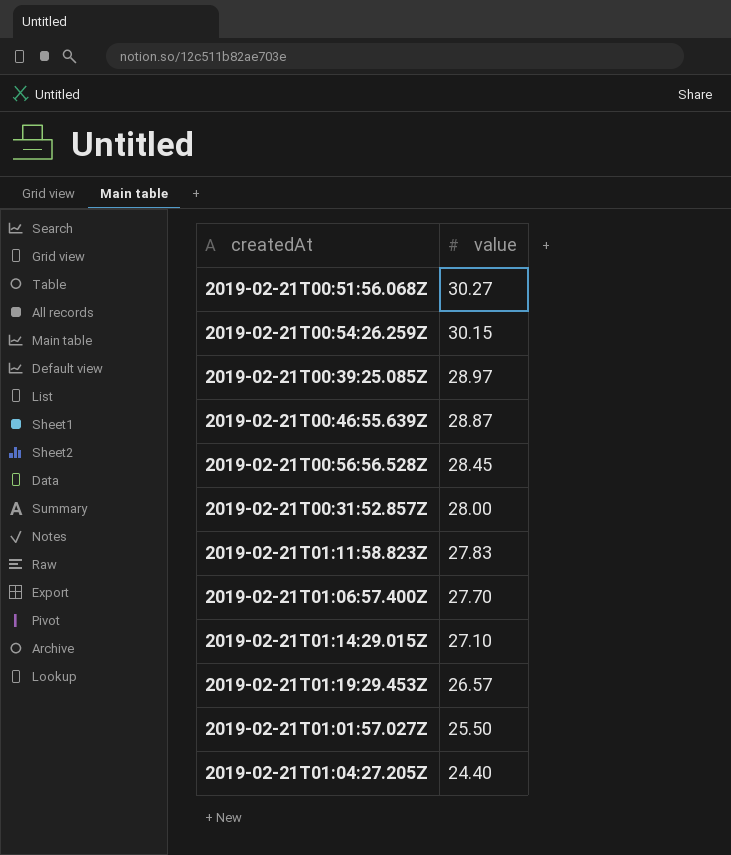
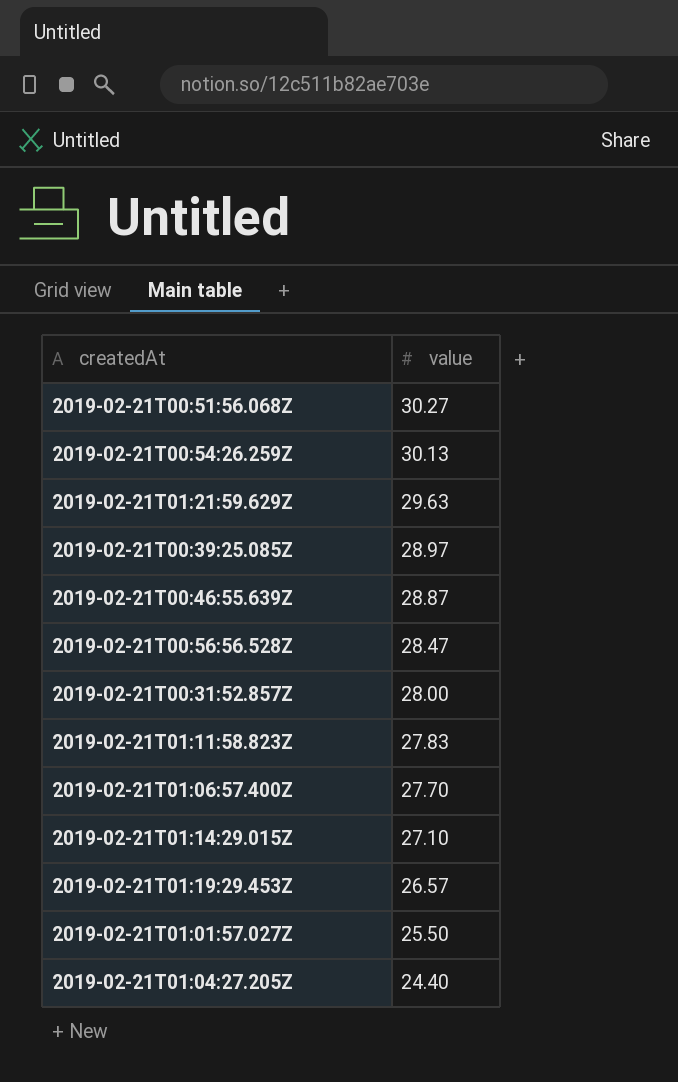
2019-02-21T00:54:26.259Z | value: 30.15 -> 30.13
row 2019-02-21T01:21:59.629Z: none -> 29.63
2019-02-21T00:56:56.528Z | value: 28.45 -> 28.47

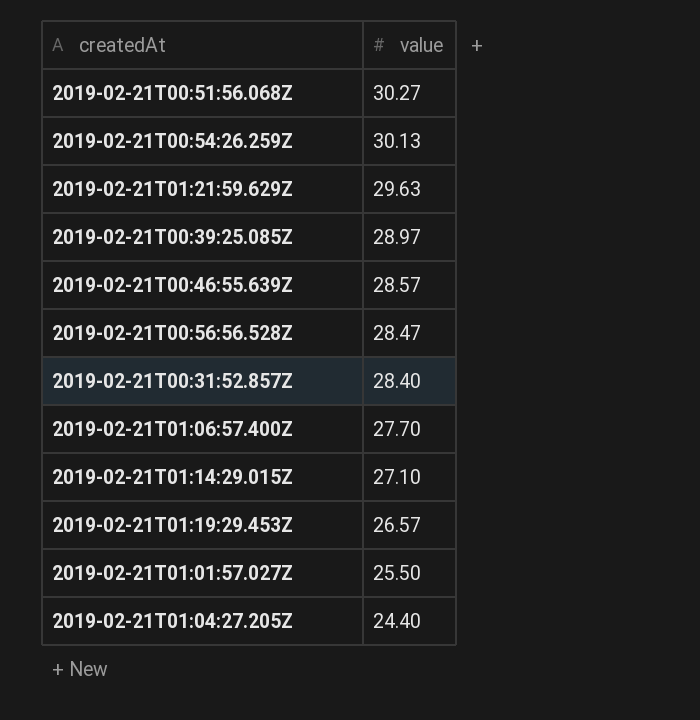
row 2019-02-21T01:11:58.823Z: 27.83 -> none
2019-02-21T00:46:55.639Z | value: 28.87 -> 28.57
2019-02-21T00:31:52.857Z | value: 28.00 -> 28.40

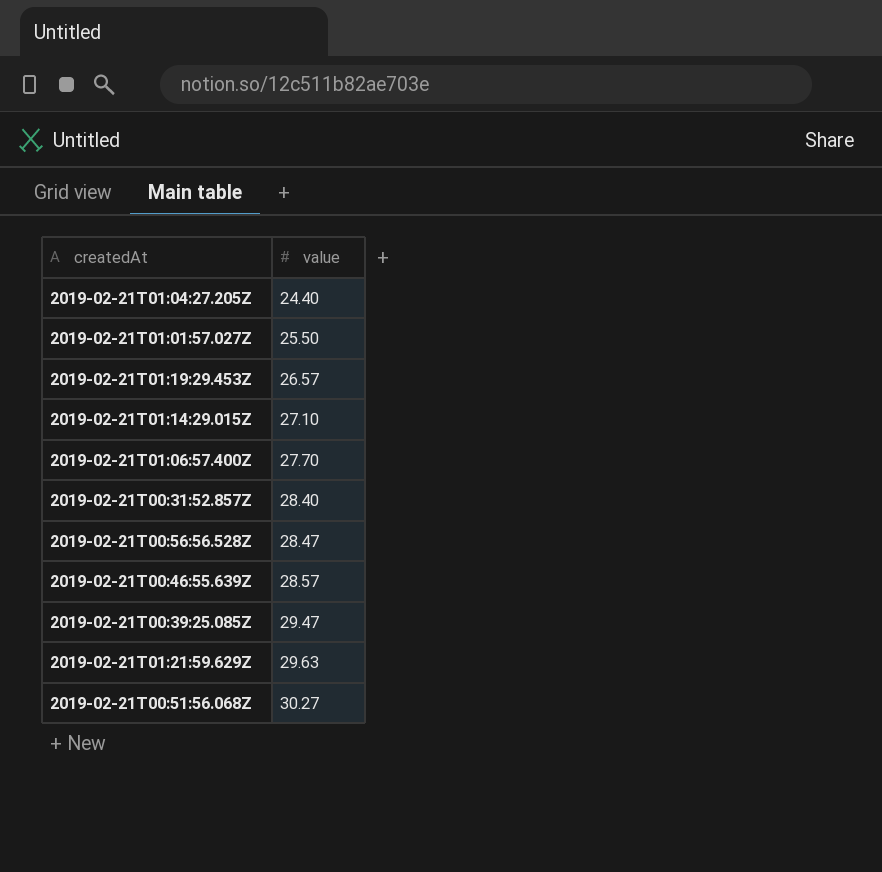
row order: value descending -> value ascending
row 2019-02-21T00:54:26.259Z: 30.13 -> none
2019-02-21T00:39:25.085Z | value: 28.97 -> 29.47

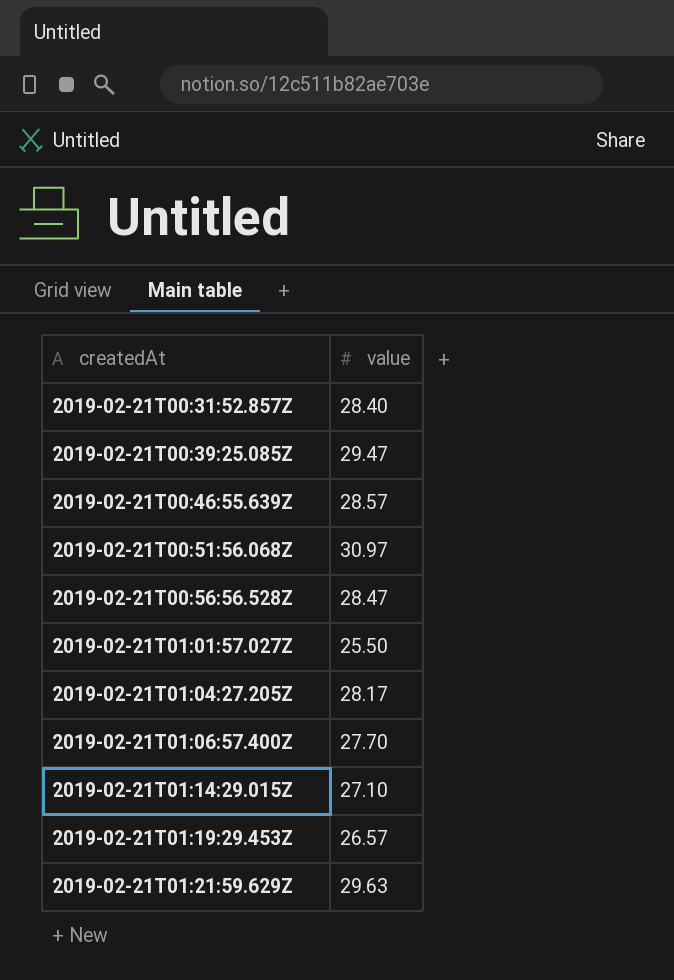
row order: value ascending -> createdAt ascending
2019-02-21T00:51:56.068Z | value: 30.27 -> 30.97
2019-02-21T01:04:27.205Z | value: 24.40 -> 28.17

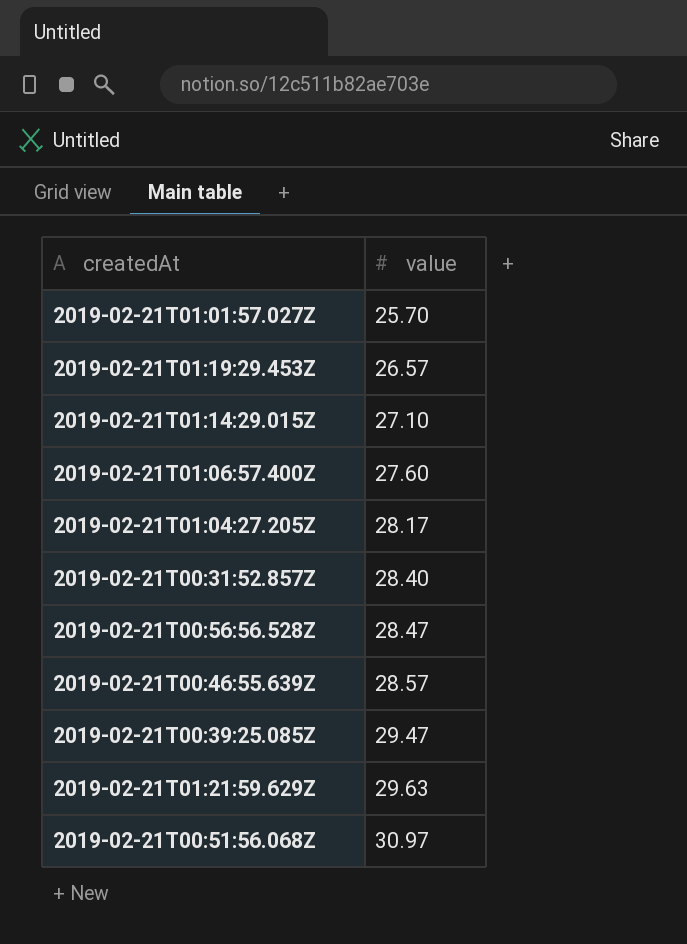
row order: createdAt ascending -> value ascending
2019-02-21T01:01:57.027Z | value: 25.50 -> 25.70
2019-02-21T01:06:57.400Z | value: 27.70 -> 27.60

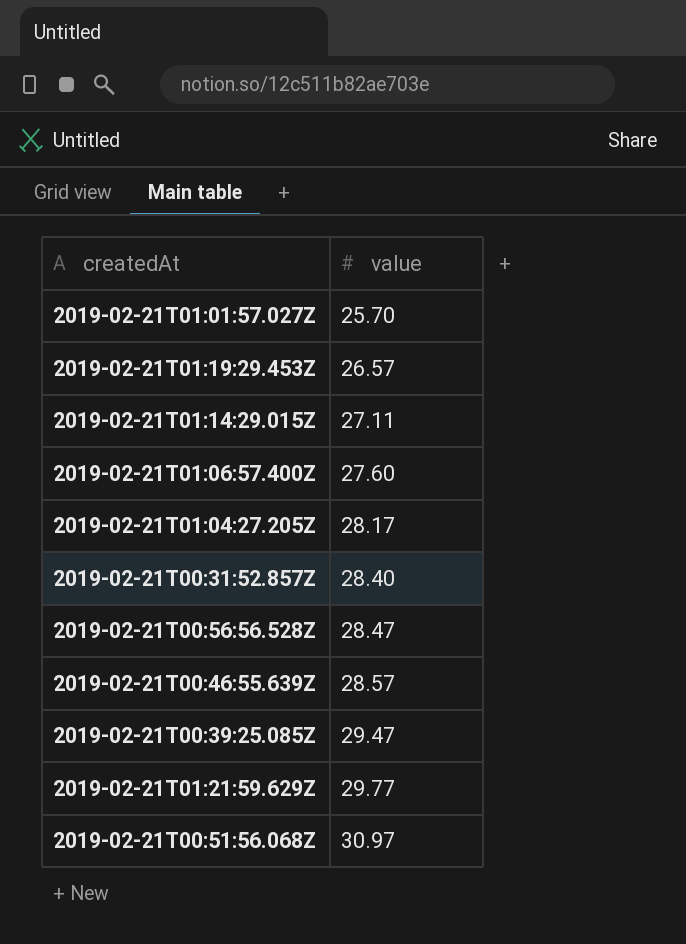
2019-02-21T01:14:29.015Z | value: 27.10 -> 27.11
2019-02-21T01:21:59.629Z | value: 29.63 -> 29.77

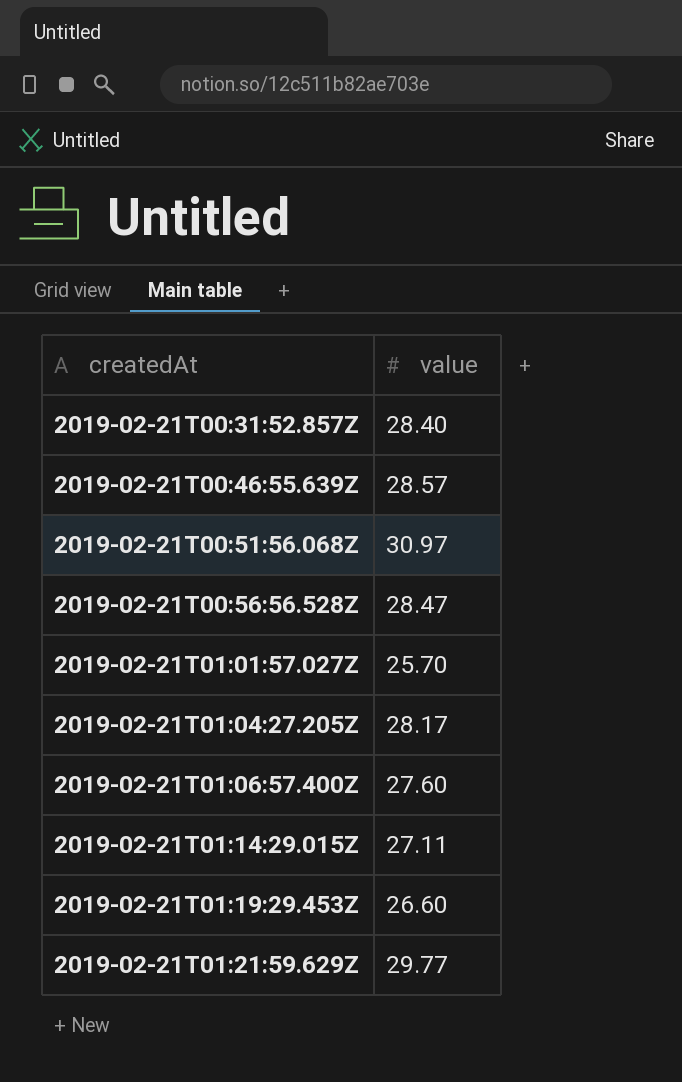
row order: value ascending -> createdAt ascending
row 2019-02-21T00:39:25.085Z: 29.47 -> none
2019-02-21T01:19:29.453Z | value: 26.57 -> 26.60

